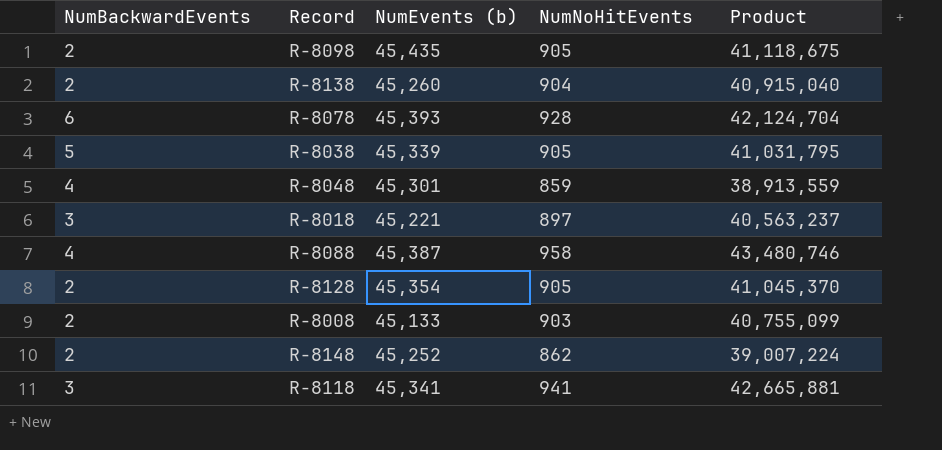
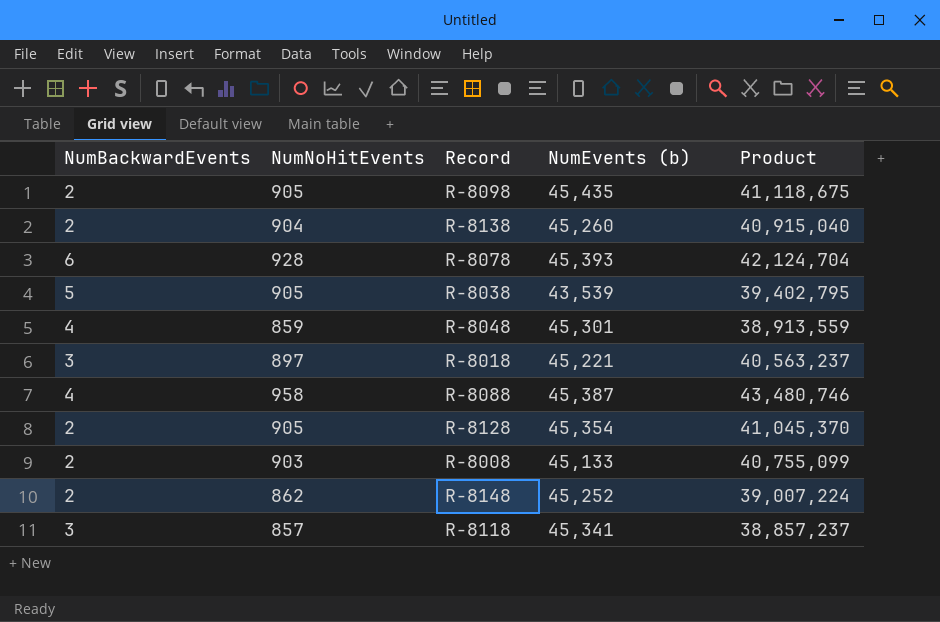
column NumNoHitEvents | position: 4 -> 2
R-8038 | NumEvents (b): 45,339 -> 43,539
R-8038 | Product: 41,031,795 -> 39,402,795
R-8118 | NumNoHitEvents: 941 -> 857
R-8118 | Product: 42,665,881 -> 38,857,237

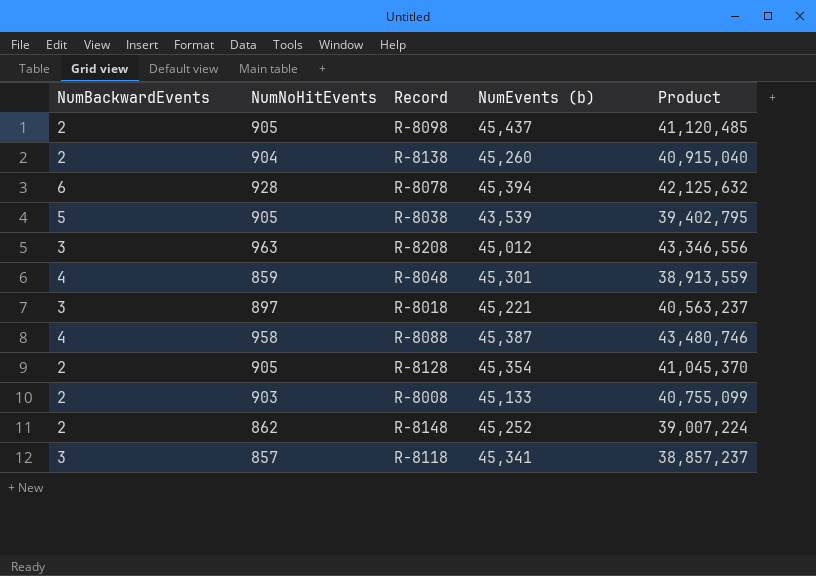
R-8098 | NumEvents (b): 45,435 -> 45,437
R-8098 | Product: 41,118,675 -> 41,120,485
R-8078 | NumEvents (b): 45,393 -> 45,394
R-8078 | Product: 42,124,704 -> 42,125,632
row R-8208: none -> 3 | 963 | 45,012 | 43,346,556

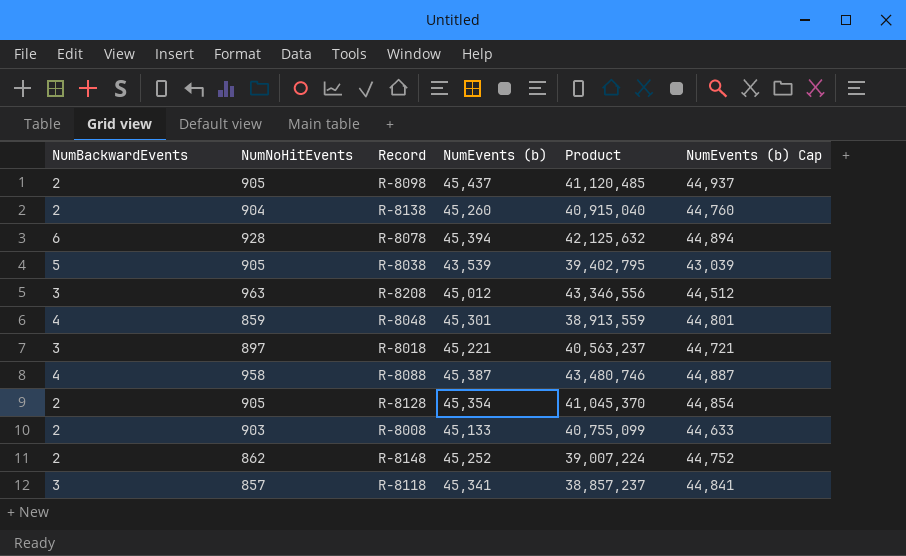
column NumEvents (b) Cap | formula: none -> [NumEvents (b)] - 500

